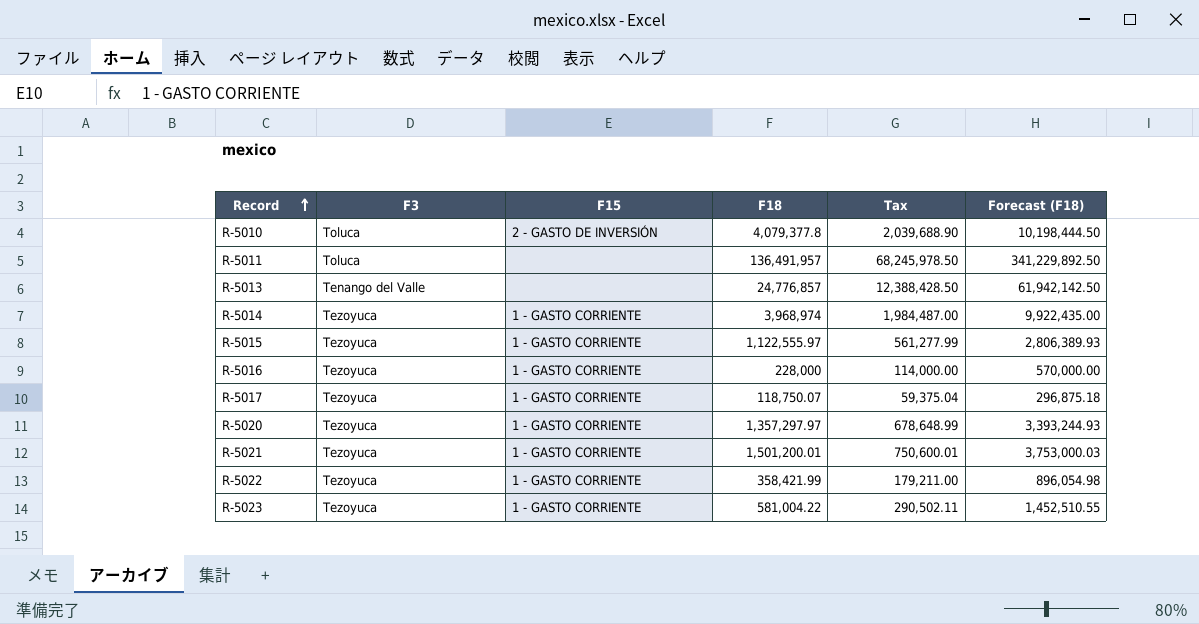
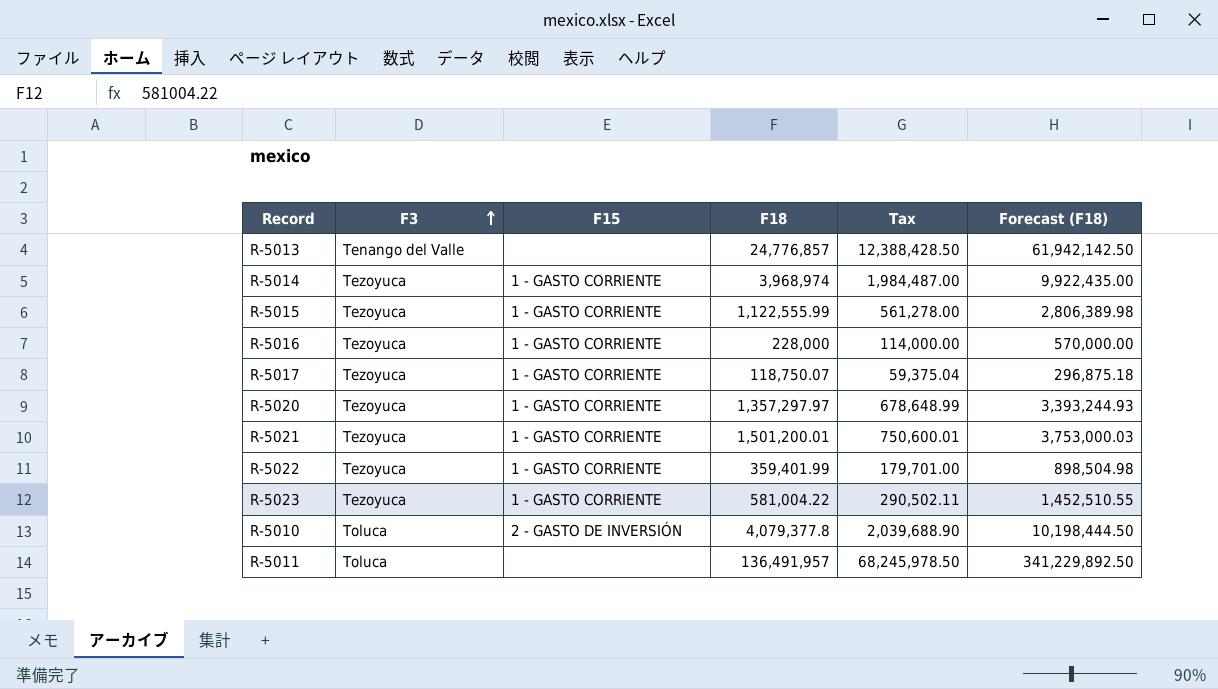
row order: Record ascending -> F3 ascending
R-5015 | F18: 1,122,555.97 -> 1,122,555.99
R-5015 | Tax: 561,277.99 -> 561,278.00
R-5015 | Forecast (F18): 2,806,389.93 -> 2,806,389.98
R-5022 | F18: 358,421.99 -> 359,401.99
R-5022 | Tax: 179,211.00 -> 179,701.00
R-5022 | Forecast (F18): 896,054.98 -> 898,504.98

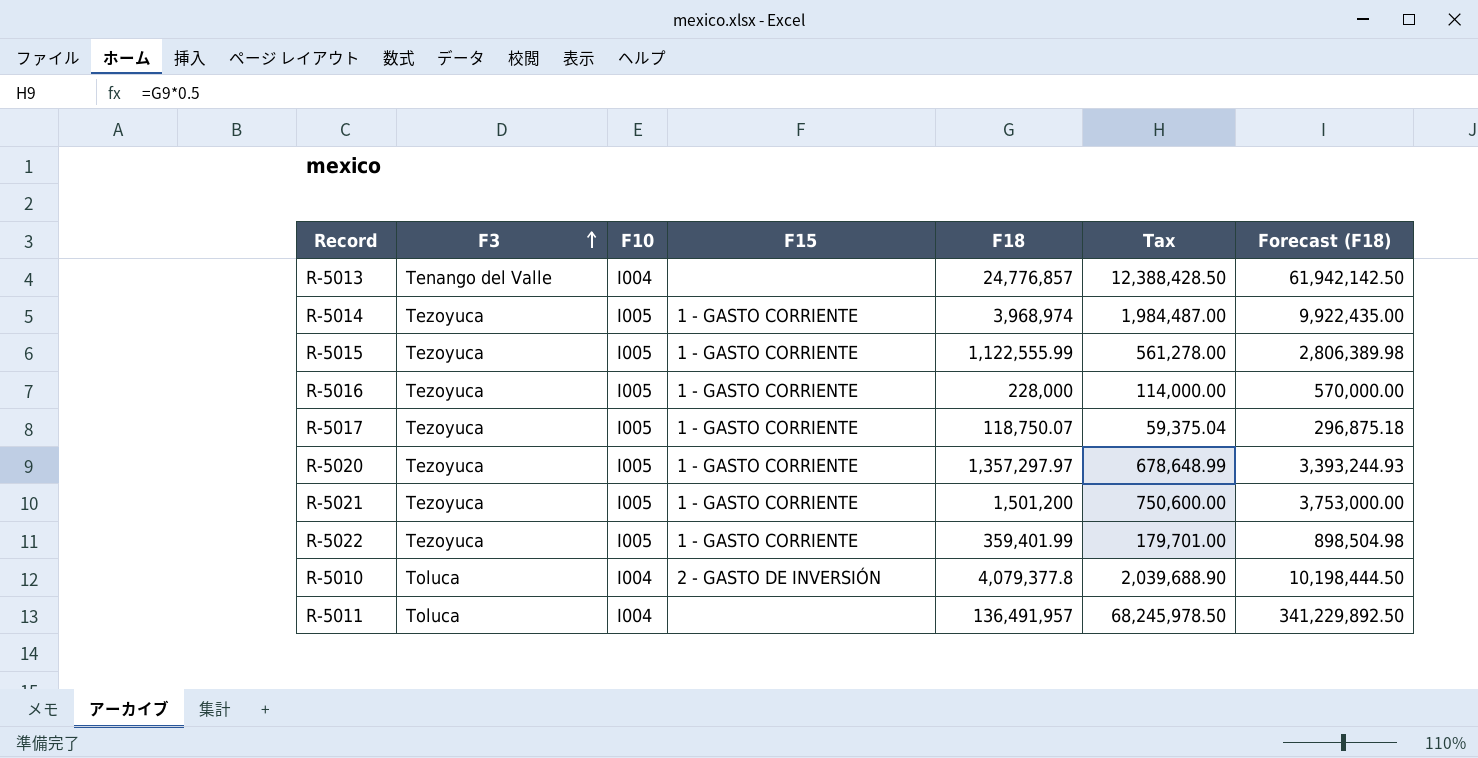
column F10 | position: none -> 3
row R-5023: Tezoyuca | 1 - GASTO CORRIENTE | 581,004.22 | 290,502.11 | 1,452,510.55 -> none
R-5021 | F18: 1,501,200.01 -> 1,501,200
R-5021 | Tax: 750,600.01 -> 750,600.00
R-5021 | Forecast (F18): 3,753,000.03 -> 3,753,000.00

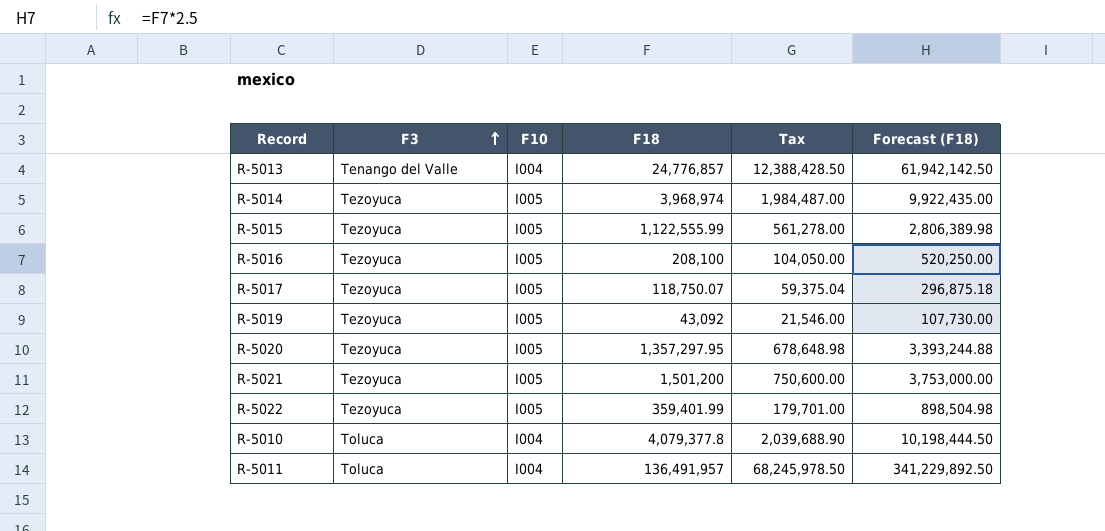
column F15 | position: 4 -> none
R-5016 | F18: 228,000 -> 208,100
R-5016 | Tax: 114,000.00 -> 104,050.00
R-5016 | Forecast (F18): 570,000.00 -> 520,250.00
row R-5019: none -> Tezoyuca | I005 | 43,092 | 21,546.00 | 107,730.00
R-5020 | F18: 1,357,297.97 -> 1,357,297.95
R-5020 | Tax: 678,648.99 -> 678,648.98
R-5020 | Forecast (F18): 3,393,244.93 -> 3,393,244.88

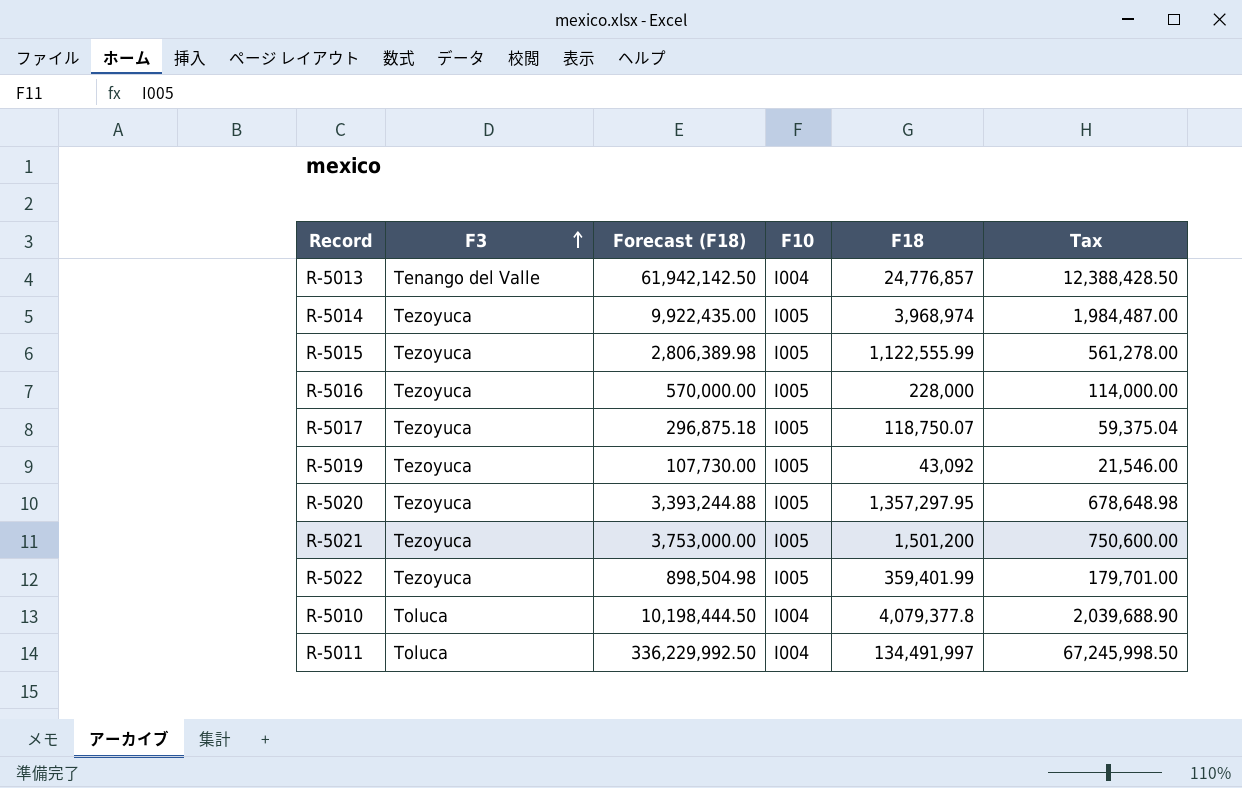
column Forecast (F18) | position: 6 -> 3
R-5016 | Forecast (F18): 520,250.00 -> 570,000.00
R-5016 | F18: 208,100 -> 228,000
R-5016 | Tax: 104,050.00 -> 114,000.00
R-5011 | Forecast (F18): 341,229,892.50 -> 336,229,992.50
R-5011 | F18: 136,491,957 -> 134,491,997
R-5011 | Tax: 68,245,978.50 -> 67,245,998.50

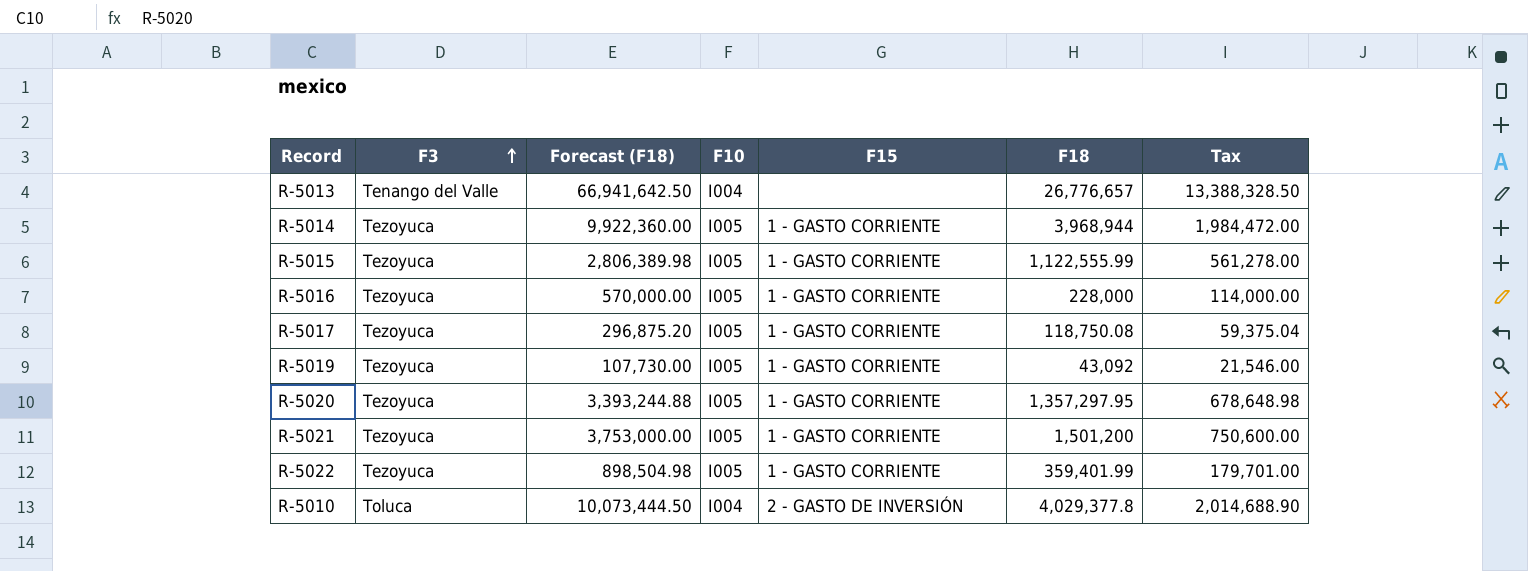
column F15 | position: none -> 5
row R-5011: Toluca | 336,229,992.50 | I004 | 134,491,997 | 67,245,998.50 -> none
R-5013 | Forecast (F18): 61,942,142.50 -> 66,941,642.50
R-5013 | F18: 24,776,857 -> 26,776,657
R-5013 | Tax: 12,388,428.50 -> 13,388,328.50
R-5014 | Forecast (F18): 9,922,435.00 -> 9,922,360.00
R-5014 | F18: 3,968,974 -> 3,968,944
R-5014 | Tax: 1,984,487.00 -> 1,984,472.00
R-5017 | Forecast (F18): 296,875.18 -> 296,875.20
R-5017 | F18: 118,750.07 -> 118,750.08
R-5010 | Forecast (F18): 10,198,444.50 -> 10,073,444.50
R-5010 | F18: 4,079,377.8 -> 4,029,377.8
R-5010 | Tax: 2,039,688.90 -> 2,014,688.90

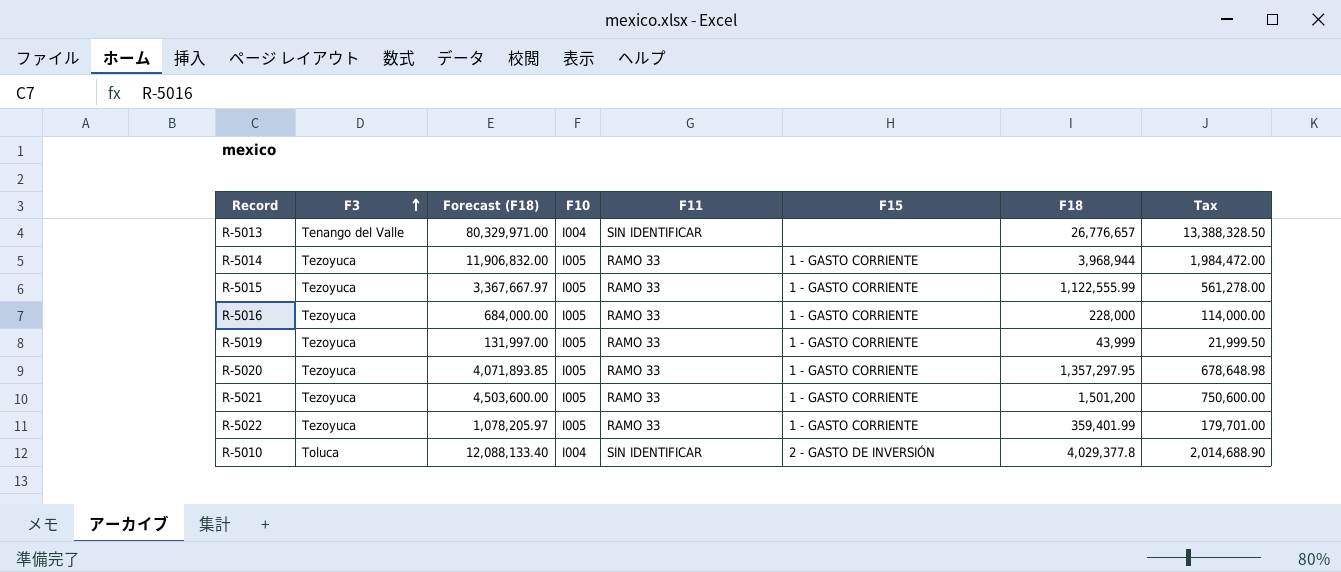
column Forecast (F18) | formula: [F18] * 2.5 -> [F18] * 3
column F11 | position: none -> 5
row R-5017: Tezoyuca | 296,875.20 | I005 | 1 - GASTO CORRIENTE | 118,750.08 | 59,375.04 -> none
R-5019 | F18: 43,092 -> 43,999
R-5019 | Tax: 21,546.00 -> 21,999.50

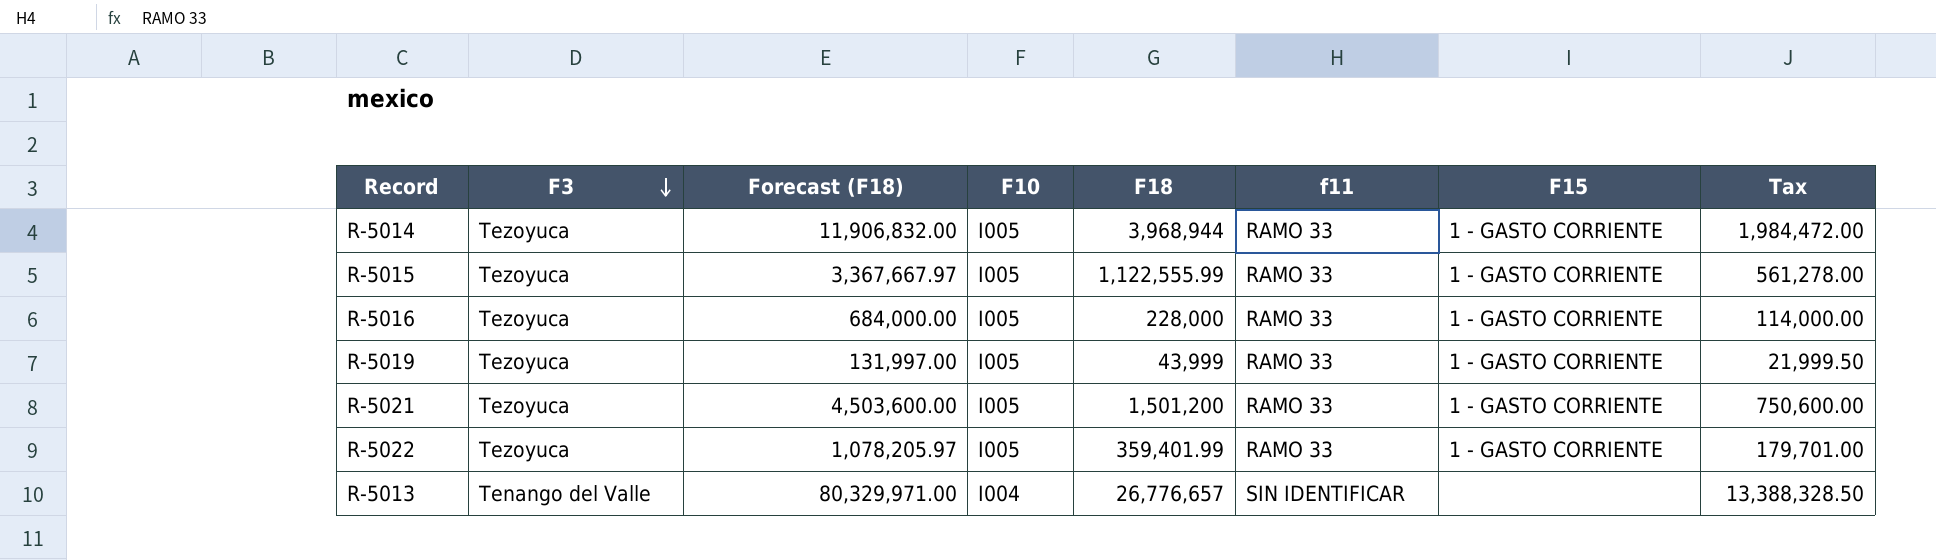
row order: F3 ascending -> F3 descending
column F18 | position: 7 -> 5
column name: F11 -> f11
row R-5020: Tezoyuca | 4,071,893.85 | I005 | RAMO 33 | 1 - GASTO CORRIENTE | 1,357,297.95 | 678,648.98 -> none
row R-5010: Toluca | 12,088,133.40 | I004 | SIN IDENTIFICAR | 2 - GASTO DE INVERSIÓN | 4,029,377.8 | 2,014,688.90 -> none

